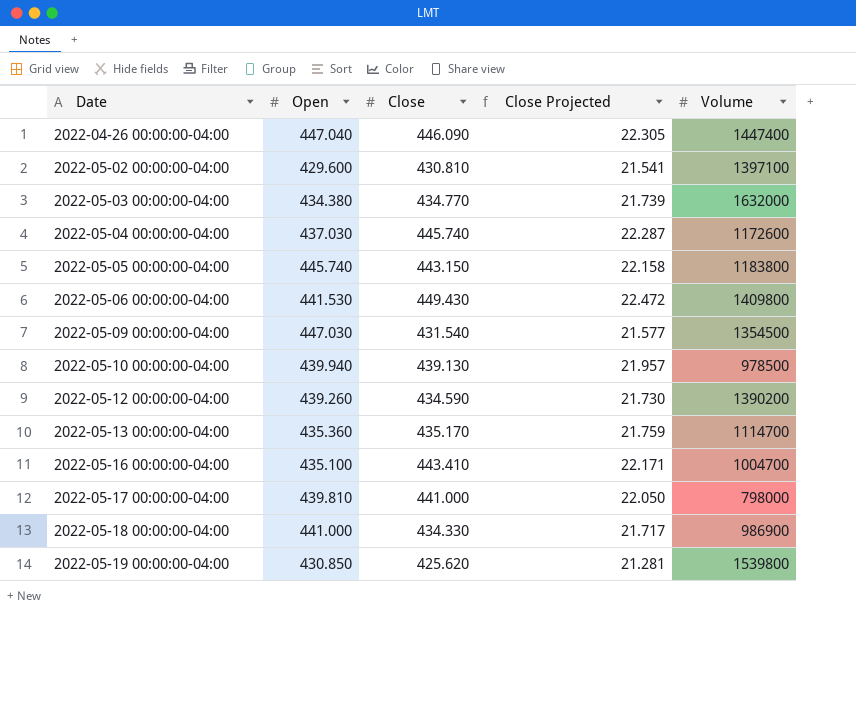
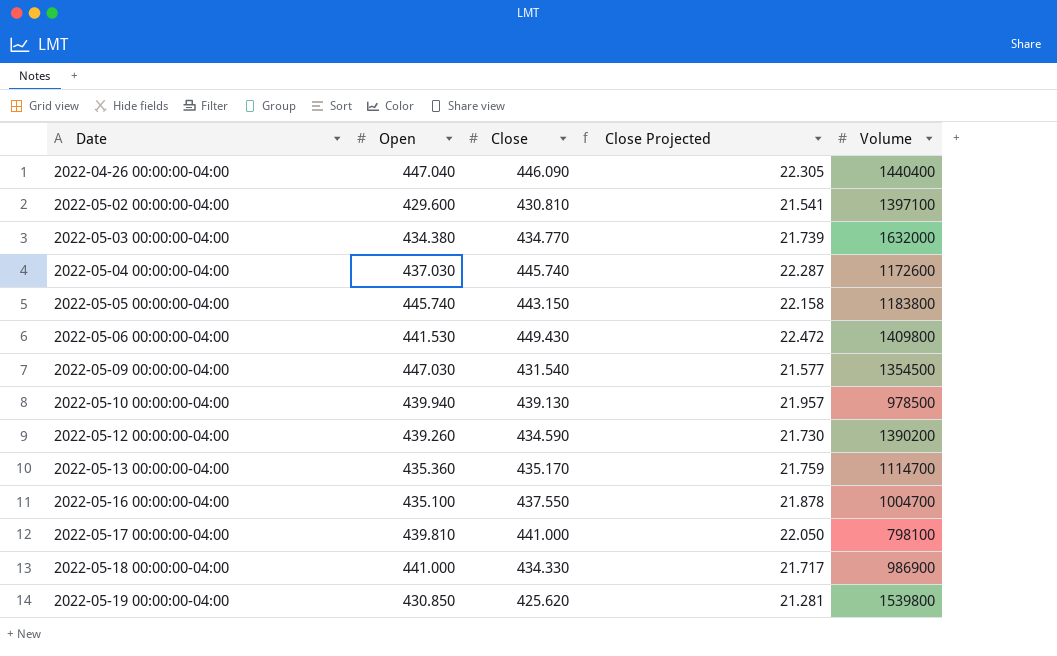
2022-04-26 00:00:00-04:00 | Volume: 1447400 -> 1440400
2022-05-16 00:00:00-04:00 | Close: 443.410 -> 437.550
2022-05-16 00:00:00-04:00 | Close Projected: 22.171 -> 21.878
2022-05-17 00:00:00-04:00 | Volume: 798000 -> 798100

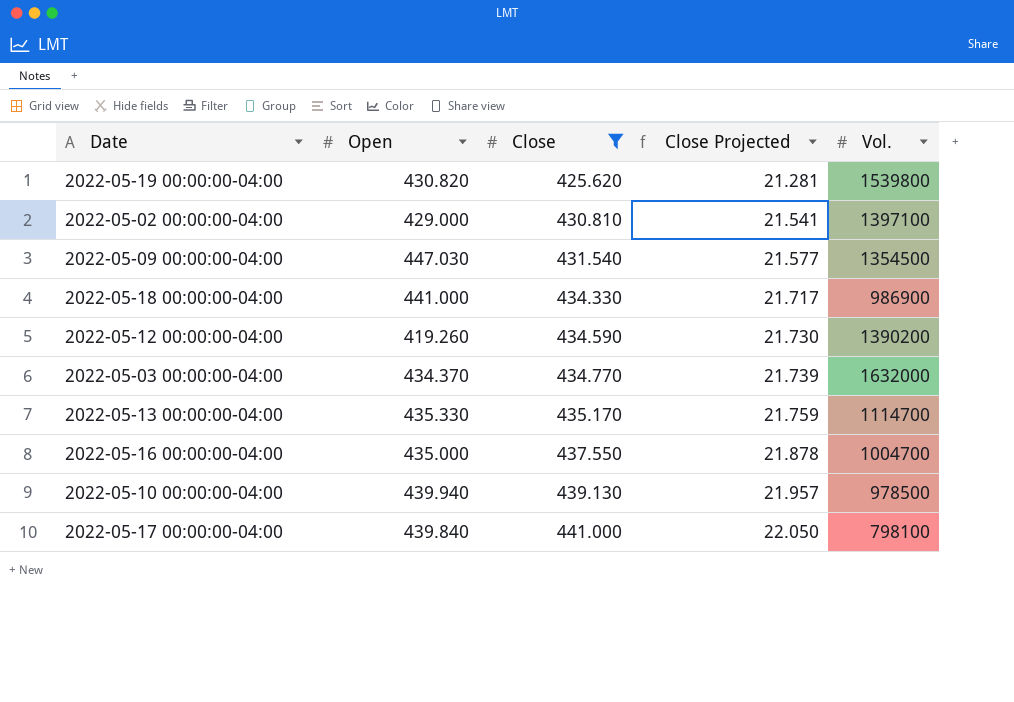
filter: none -> Close <= 441.000
row order: Date ascending -> Close ascending
column name: Volume -> Vol.
2022-05-19 00:00:00-04:00 | Open: 430.850 -> 430.820
2022-05-02 00:00:00-04:00 | Open: 429.600 -> 429.000
2022-05-12 00:00:00-04:00 | Open: 439.260 -> 419.260
2022-05-03 00:00:00-04:00 | Open: 434.380 -> 434.370
2022-05-13 00:00:00-04:00 | Open: 435.360 -> 435.330
2022-05-16 00:00:00-04:00 | Open: 435.100 -> 435.000
2022-05-17 00:00:00-04:00 | Open: 439.810 -> 439.840

